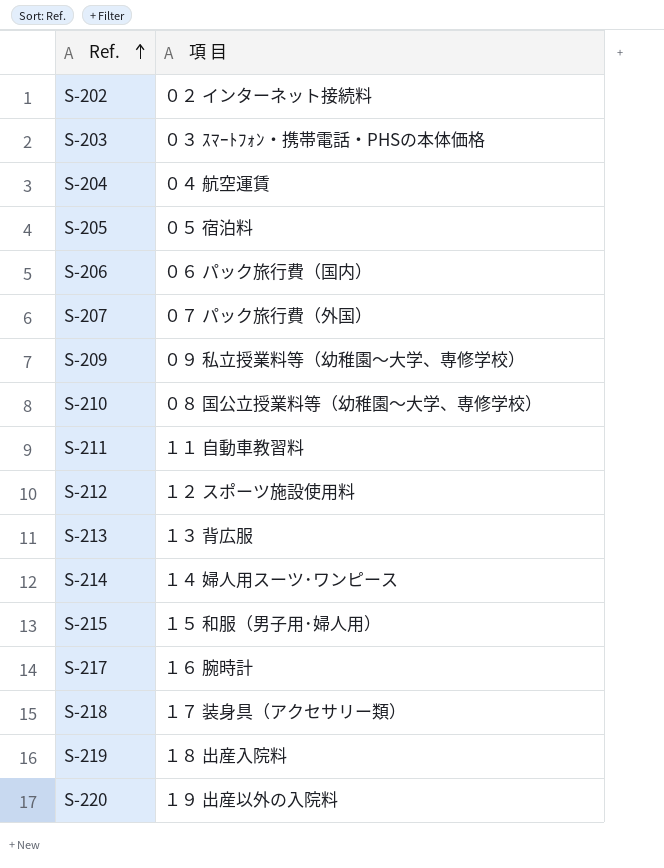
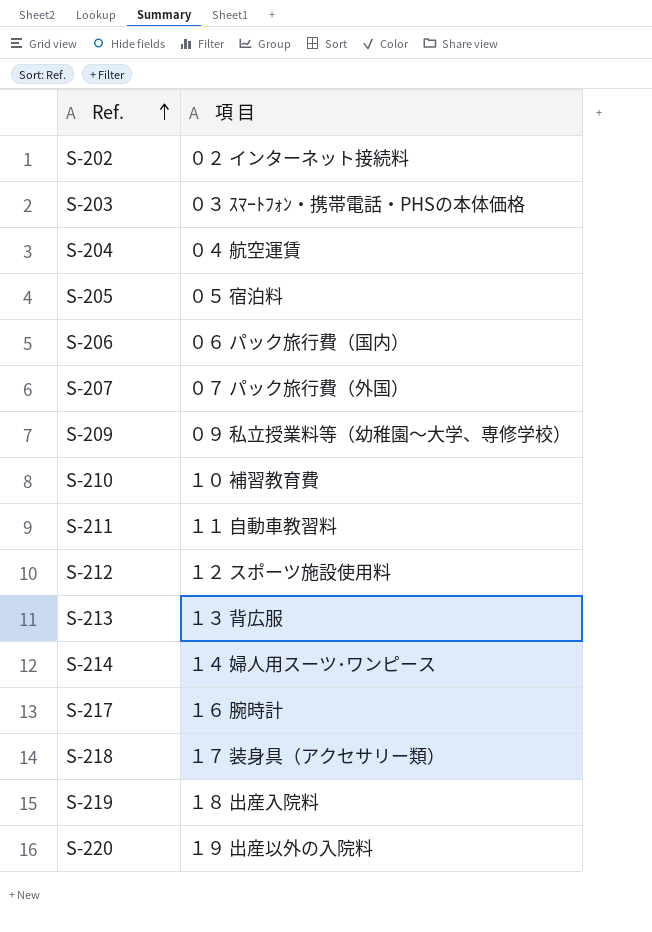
row S-215: １５ 和服（男子用･婦人用） -> none
S-210 | 項 目: ０８ 国公立授業料等（幼稚園～大学、専修学校） -> １０ 補習教育費

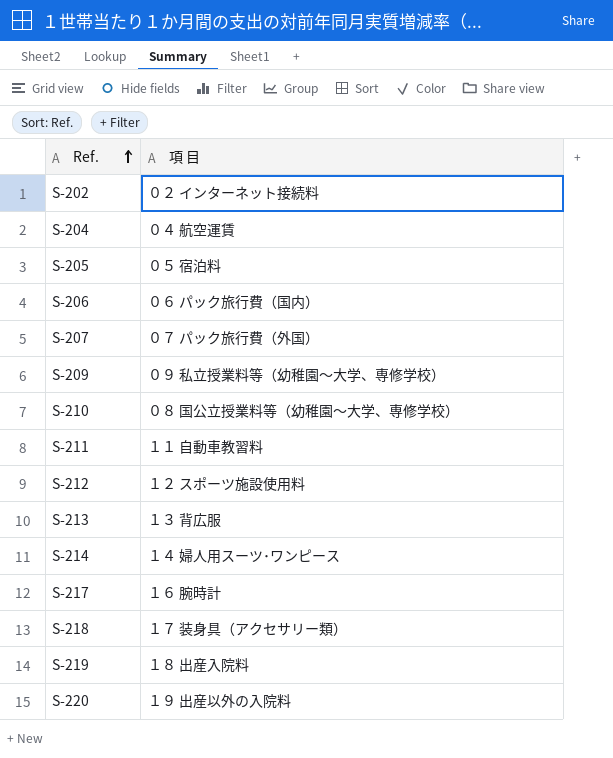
row S-203: ０３ ｽﾏｰﾄﾌｫﾝ・携帯電話・PHSの本体価格 -> none
S-210 | 項 目: １０ 補習教育費 -> ０８ 国公立授業料等（幼稚園～大学、専修学校）

